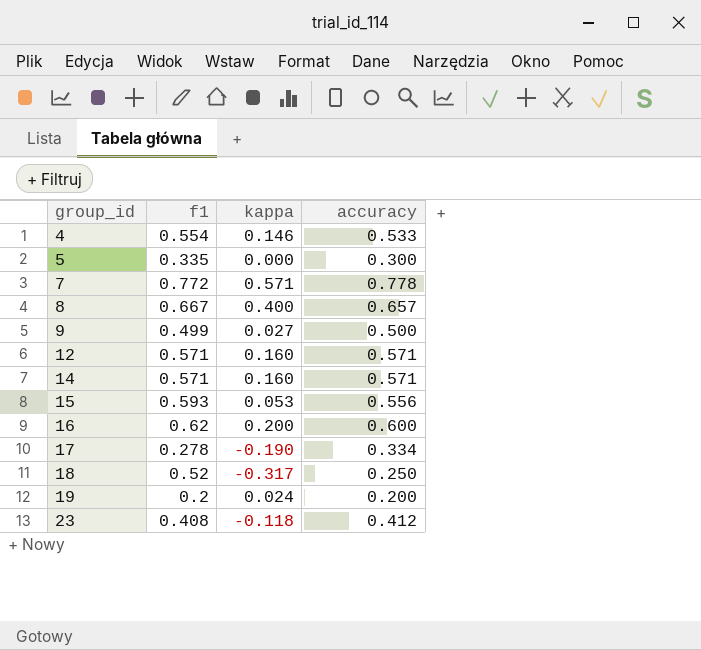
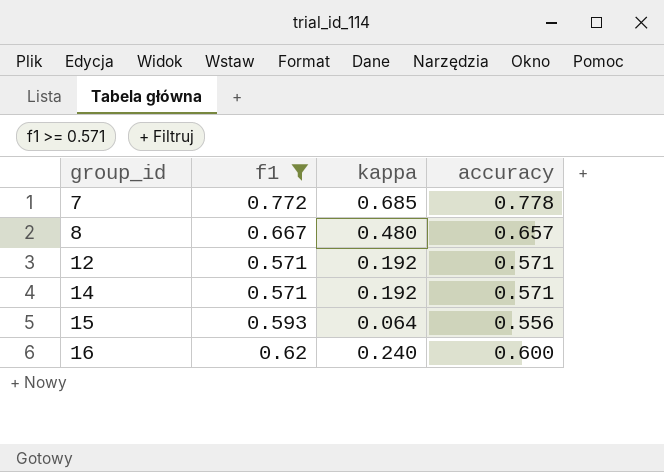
filter: none -> f1 >= 0.571
7 | kappa: 0.571 -> 0.685
8 | kappa: 0.400 -> 0.480
12 | kappa: 0.160 -> 0.192
14 | kappa: 0.160 -> 0.192
15 | kappa: 0.053 -> 0.064
16 | kappa: 0.200 -> 0.240

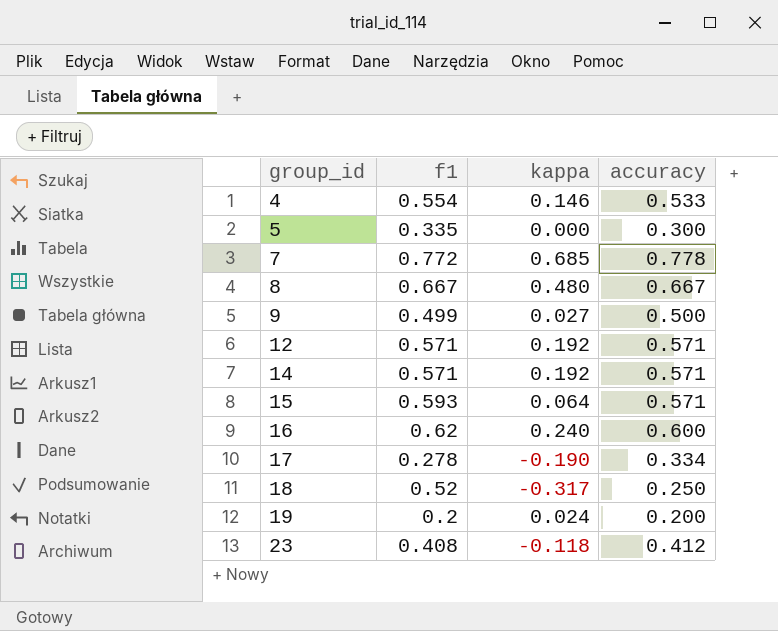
filter: f1 >= 0.571 -> none
8 | accuracy: 0.657 -> 0.667
15 | accuracy: 0.556 -> 0.571

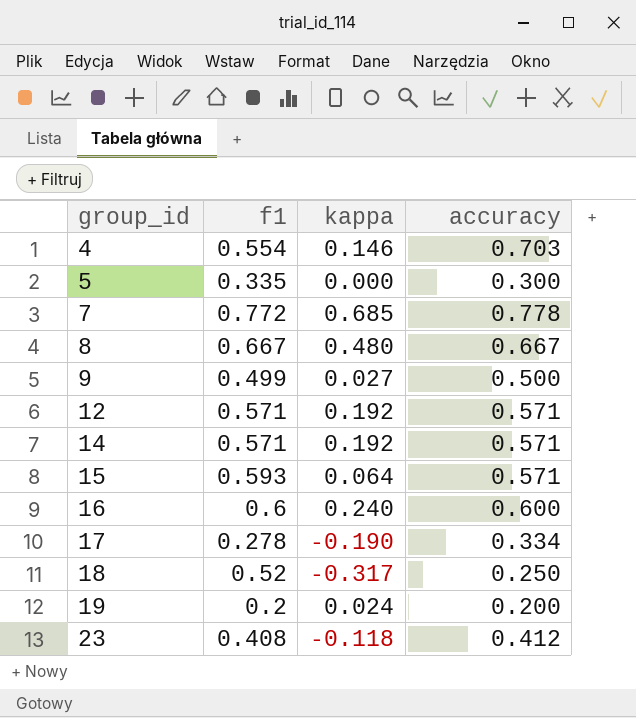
4 | accuracy: 0.533 -> 0.703
16 | f1: 0.62 -> 0.6

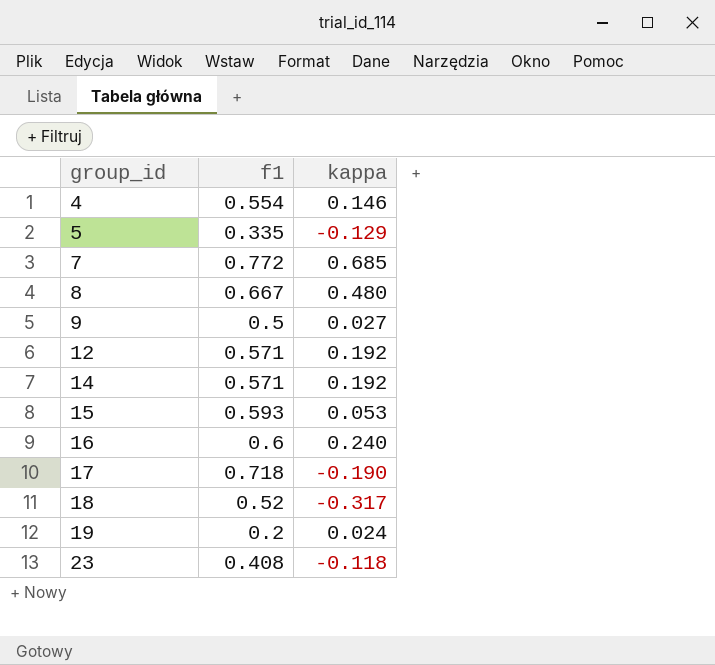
column accuracy | position: 4 -> none
5 | kappa: 0.000 -> -0.129
9 | f1: 0.499 -> 0.5
15 | kappa: 0.064 -> 0.053
17 | f1: 0.278 -> 0.718

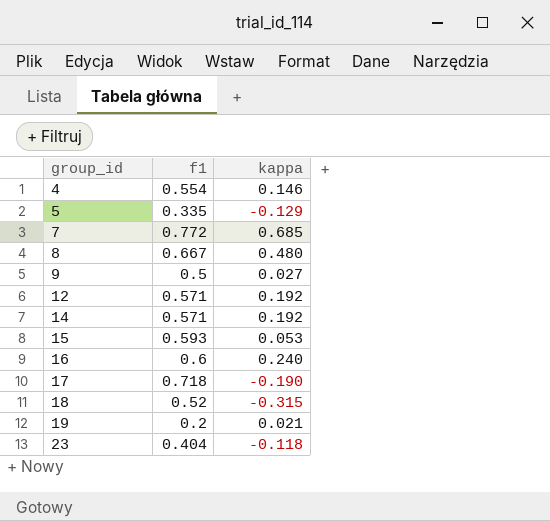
18 | kappa: -0.317 -> -0.315
19 | kappa: 0.024 -> 0.021
23 | f1: 0.408 -> 0.404

